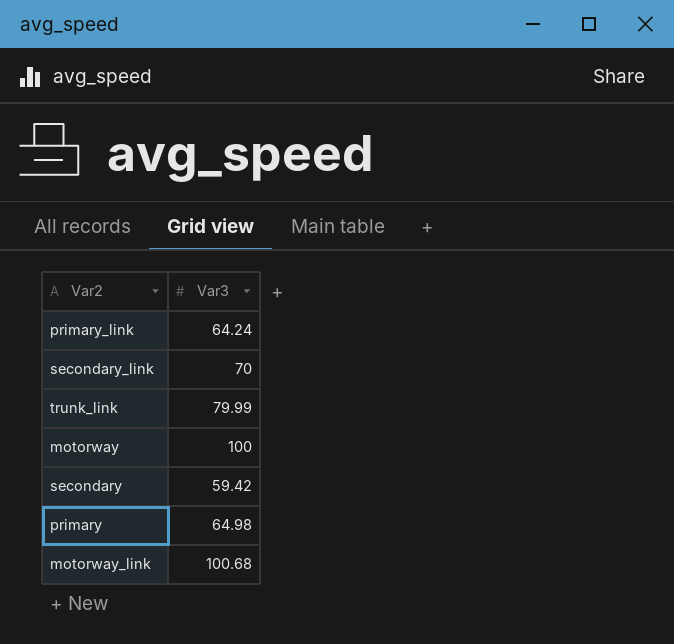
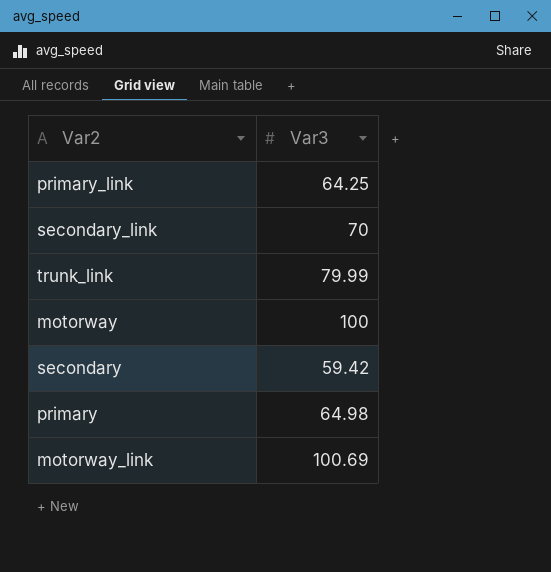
primary_link | Var3: 64.24 -> 64.25
motorway_link | Var3: 100.68 -> 100.69

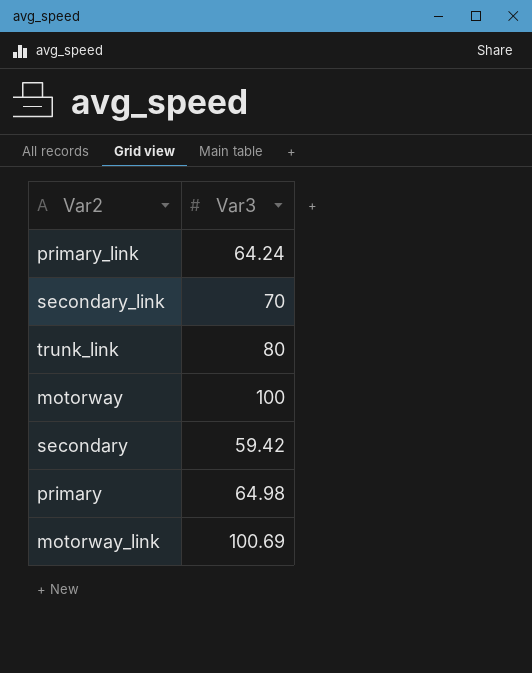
primary_link | Var3: 64.25 -> 64.24
trunk_link | Var3: 79.99 -> 80

